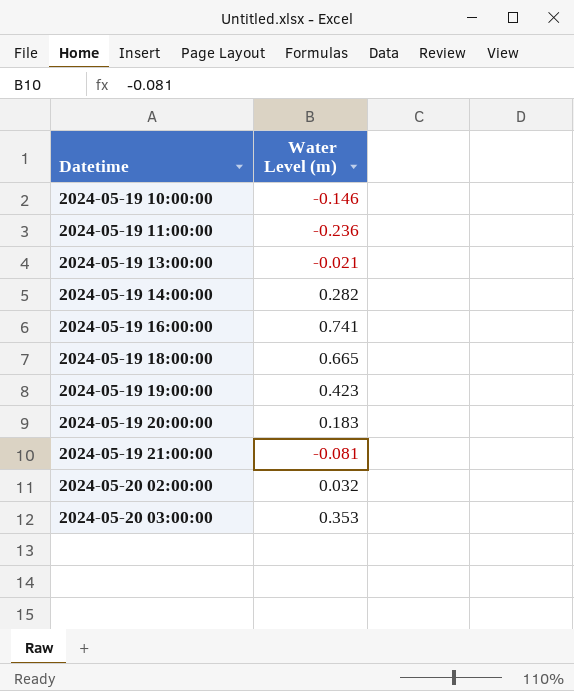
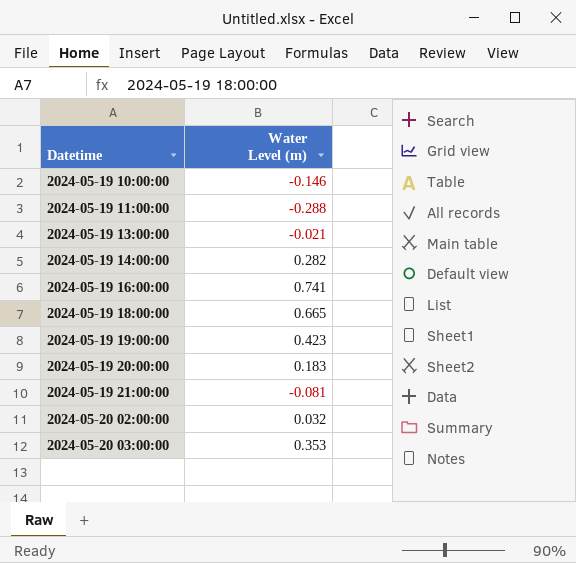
2024-05-19 11:00:00 | Water Level (m): -0.236 -> -0.288

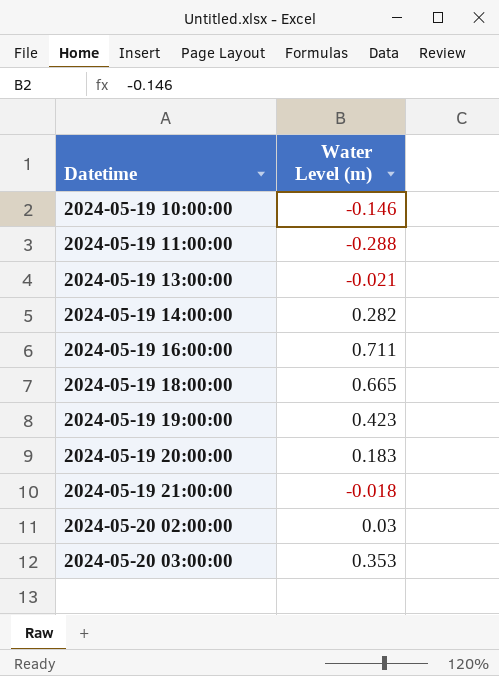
2024-05-19 16:00:00 | Water Level (m): 0.741 -> 0.711
2024-05-19 21:00:00 | Water Level (m): -0.081 -> -0.018
2024-05-20 02:00:00 | Water Level (m): 0.032 -> 0.03

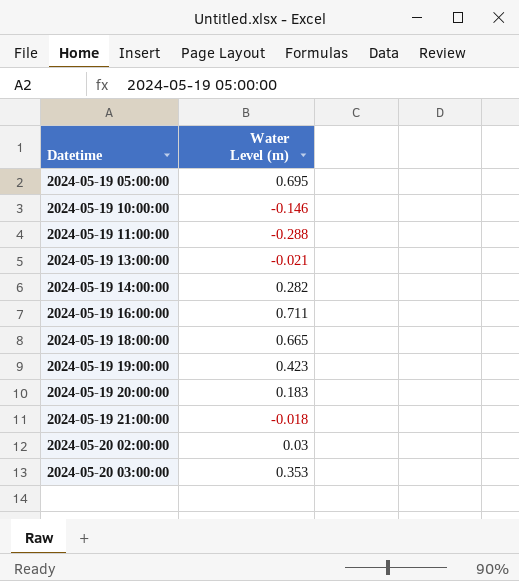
row 2024-05-19 05:00:00: none -> 0.695

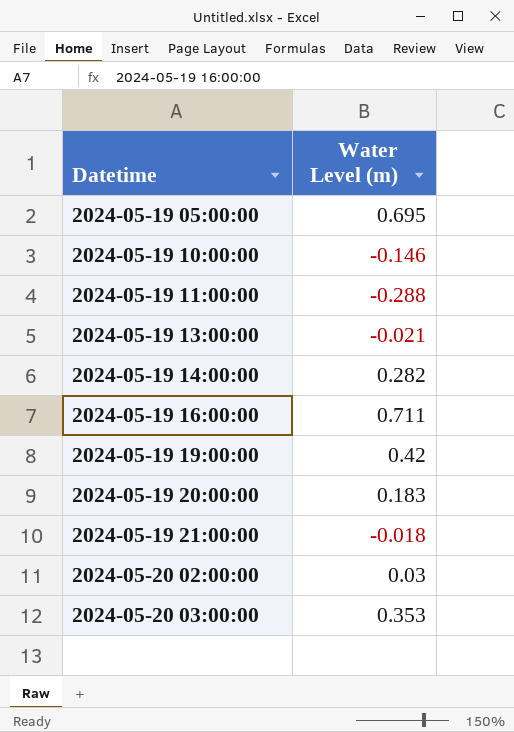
row 2024-05-19 18:00:00: 0.665 -> none
2024-05-19 19:00:00 | Water Level (m): 0.423 -> 0.42

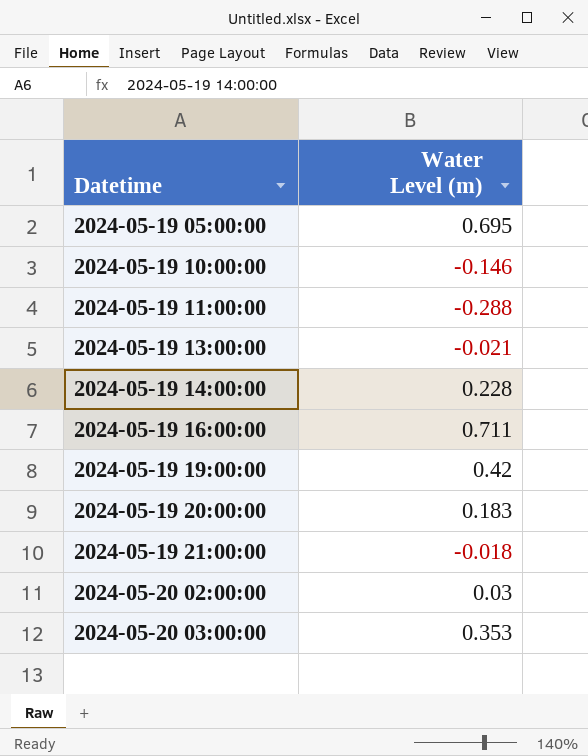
2024-05-19 14:00:00 | Water Level (m): 0.282 -> 0.228

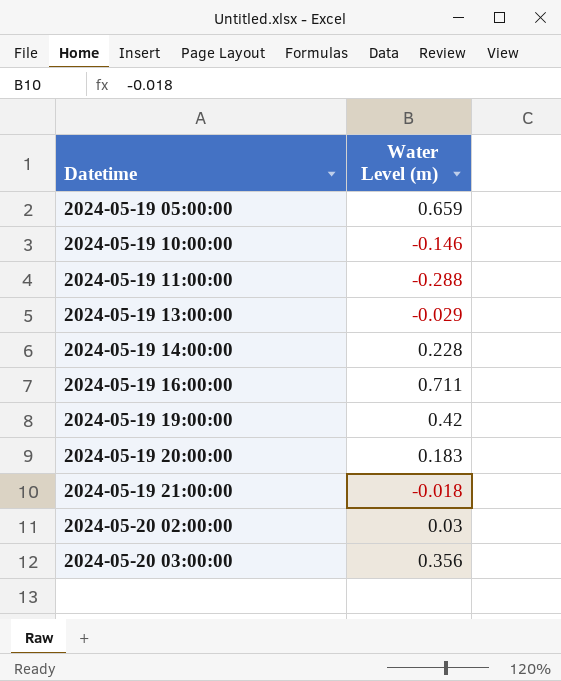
2024-05-19 05:00:00 | Water Level (m): 0.695 -> 0.659
2024-05-19 13:00:00 | Water Level (m): -0.021 -> -0.029
2024-05-20 03:00:00 | Water Level (m): 0.353 -> 0.356

